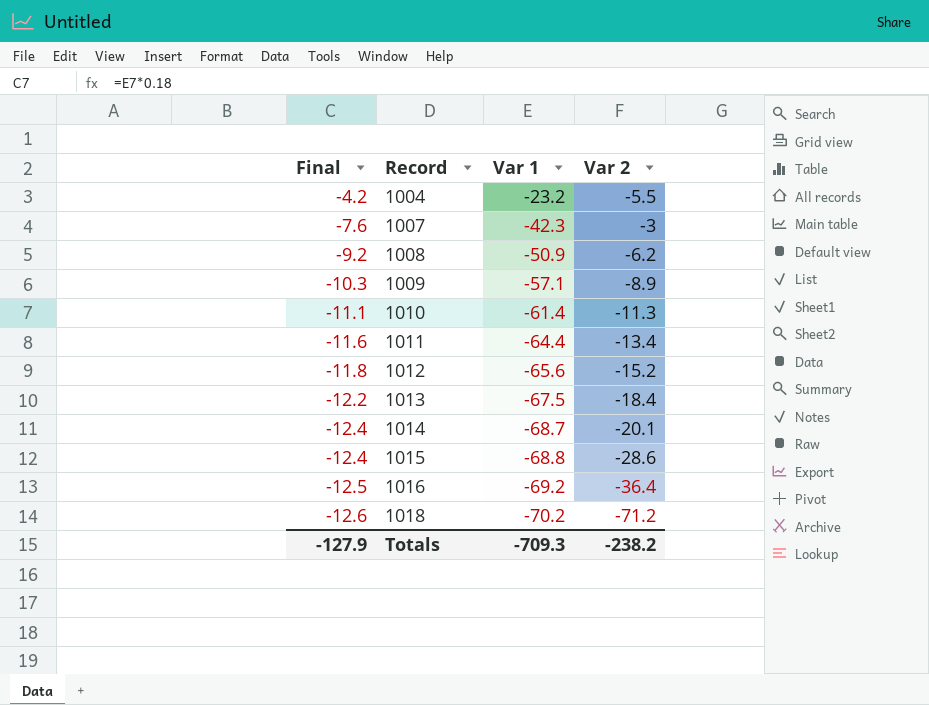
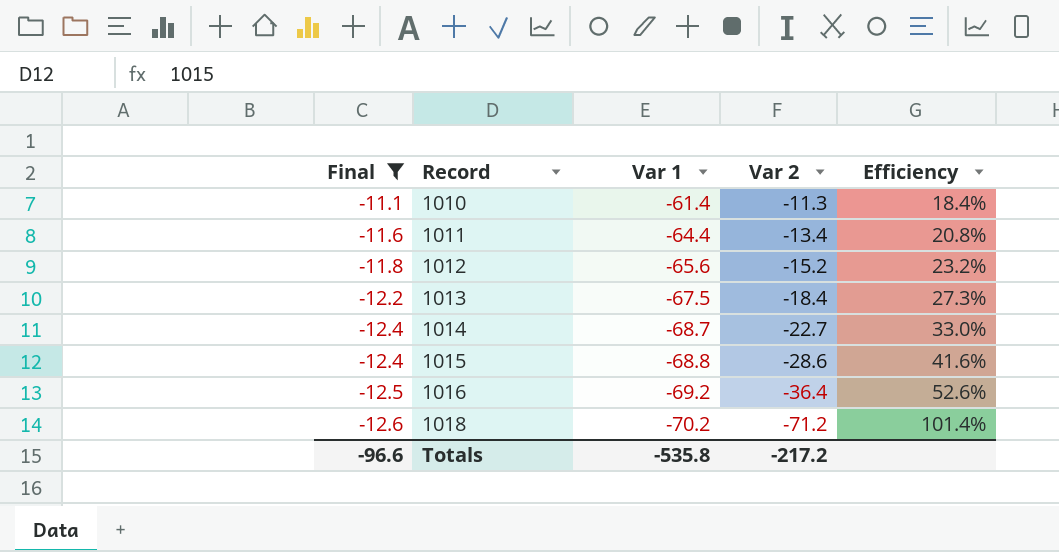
filter: none -> Final <= -11.1
column Efficiency | formula: none -> [Var 2] / [Var 1]
1014 | Var 2: -20.1 -> -22.7
Totals | Final: -127.9 -> -96.6
Totals | Var 1: -709.3 -> -535.8
Totals | Var 2: -238.2 -> -217.2

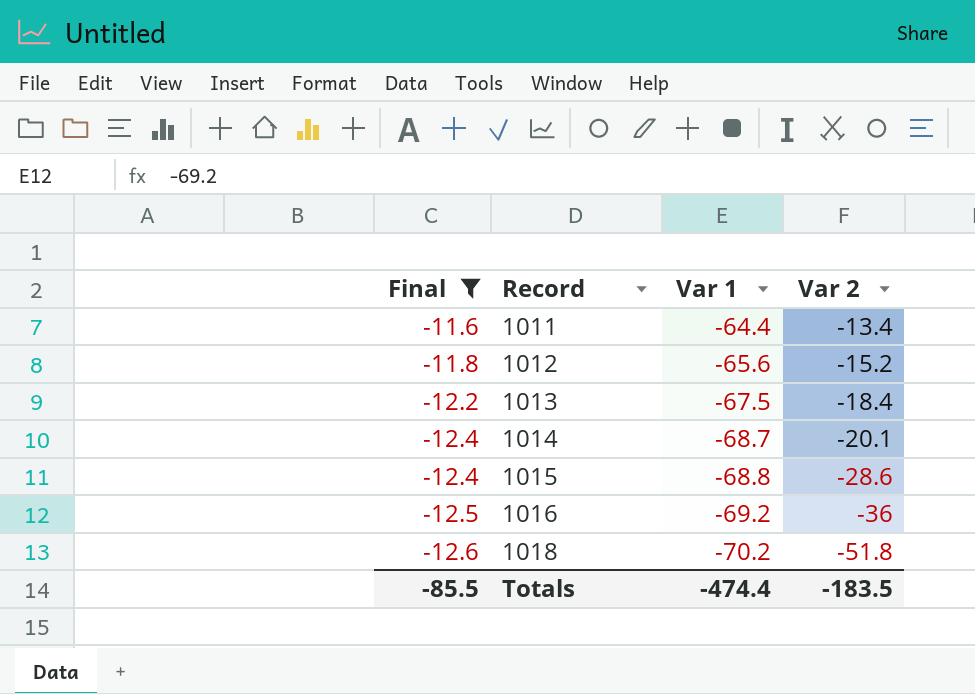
column Efficiency | formula: [Var 2] / [Var 1] -> none
row 1010: -11.1 | -61.4 | -11.3 | 18.4% -> none
1014 | Var 2: -22.7 -> -20.1
1016 | Var 2: -36.4 -> -36
1018 | Var 2: -71.2 -> -51.8
Totals | Final: -96.6 -> -85.5
Totals | Var 1: -535.8 -> -474.4
Totals | Var 2: -217.2 -> -183.5

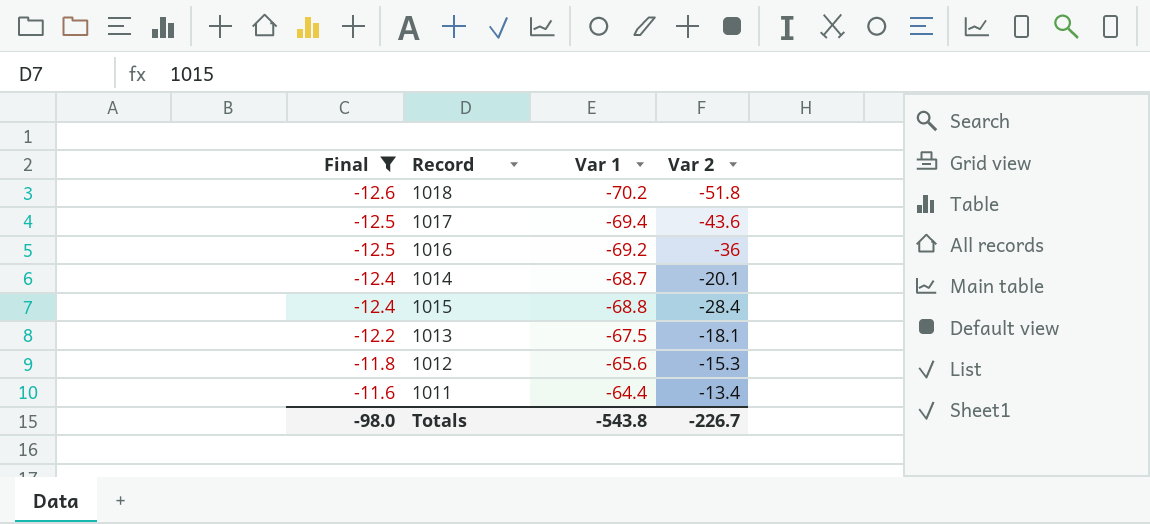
row order: Final descending -> Final ascending
row 1017: none -> -12.5 | -69.4 | -43.6
1015 | Var 2: -28.6 -> -28.4
1013 | Var 2: -18.4 -> -18.1
1012 | Var 2: -15.2 -> -15.3
Totals | Final: -85.5 -> -98.0
Totals | Var 1: -474.4 -> -543.8
Totals | Var 2: -183.5 -> -226.7

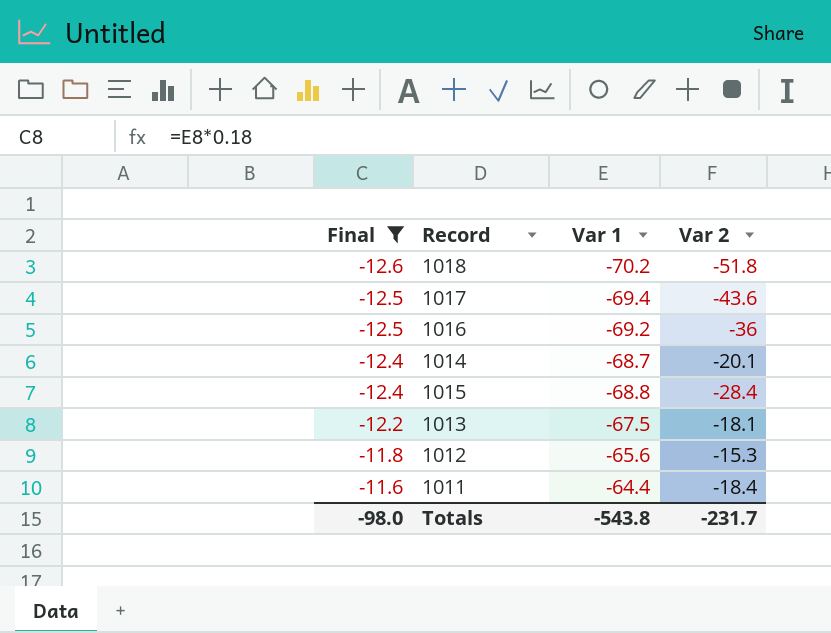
1011 | Var 2: -13.4 -> -18.4
Totals | Var 2: -226.7 -> -231.7

